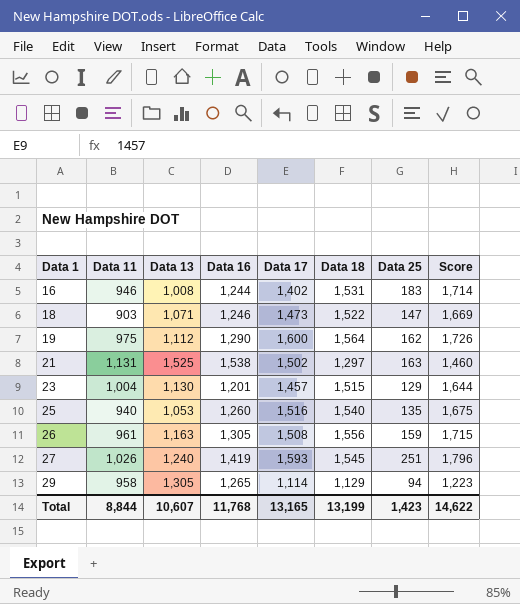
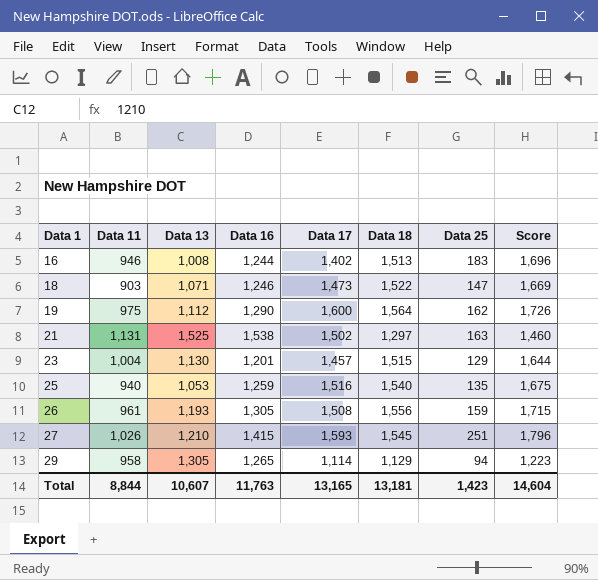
16 | Data 18: 1,531 -> 1,513
16 | Score: 1,714 -> 1,696
25 | Data 16: 1,260 -> 1,259
26 | Data 13: 1,163 -> 1,193
27 | Data 13: 1,240 -> 1,210
27 | Data 16: 1,419 -> 1,415
Total | Data 16: 11,768 -> 11,763
Total | Data 18: 13,199 -> 13,181
Total | Score: 14,622 -> 14,604

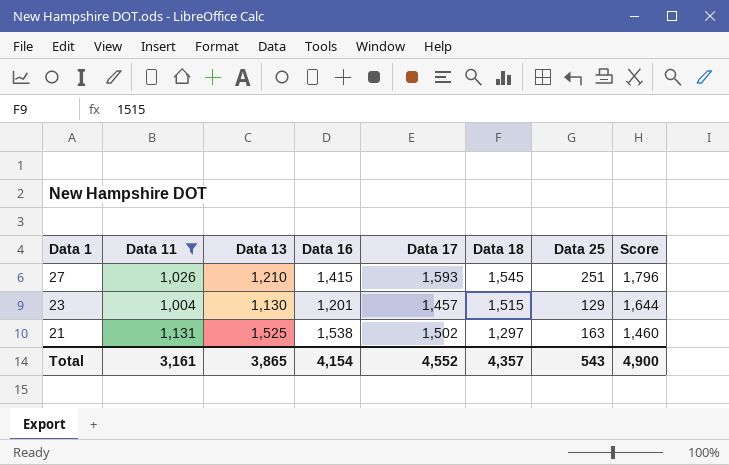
filter: none -> Data 11 >= 1,004
row order: Data 1 ascending -> Data 1 descending
Total | Data 11: 8,844 -> 3,161
Total | Data 13: 10,607 -> 3,865
Total | Data 16: 11,763 -> 4,154
Total | Data 17: 13,165 -> 4,552
Total | Data 18: 13,181 -> 4,357
Total | Data 25: 1,423 -> 543
Total | Score: 14,604 -> 4,900

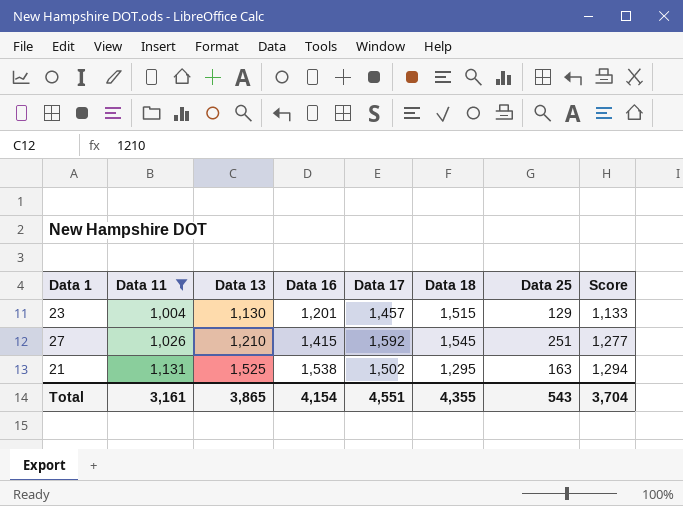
row order: Data 1 descending -> Data 11 ascending
column Score | formula: [Data 18] + [Data 25] -> [Data 11] + [Data 25]
27 | Data 17: 1,593 -> 1,592
21 | Data 18: 1,297 -> 1,295
Total | Data 17: 4,552 -> 4,551
Total | Data 18: 4,357 -> 4,355
Total | Score: 4,900 -> 3,704

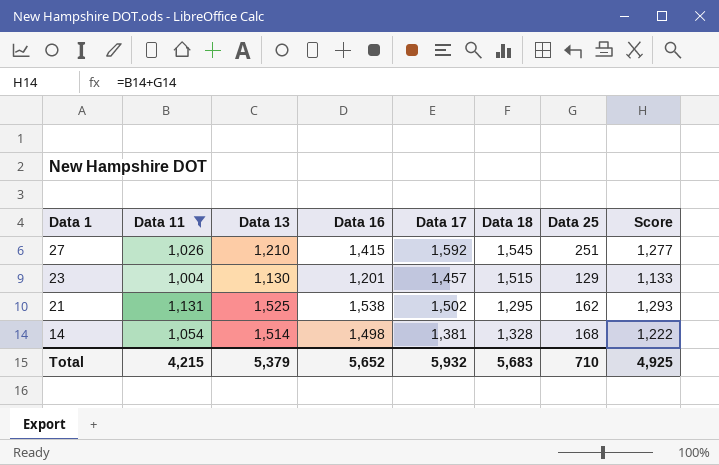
row order: Data 11 ascending -> Data 1 descending
21 | Data 25: 163 -> 162
21 | Score: 1,294 -> 1,293
row 14: none -> 1,054 | 1,514 | 1,498 | 1,381 | 1,328 | 168 | 1,222
Total | Data 11: 3,161 -> 4,215
Total | Data 13: 3,865 -> 5,379
Total | Data 16: 4,154 -> 5,652
Total | Data 17: 4,551 -> 5,932
Total | Data 18: 4,355 -> 5,683
Total | Data 25: 543 -> 710
Total | Score: 3,704 -> 4,925

